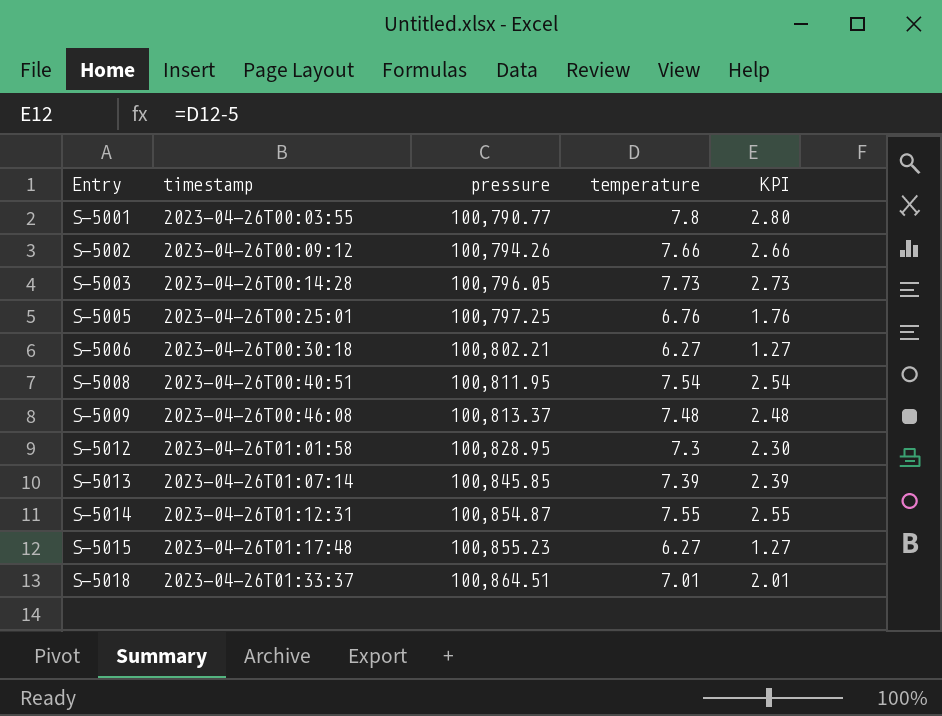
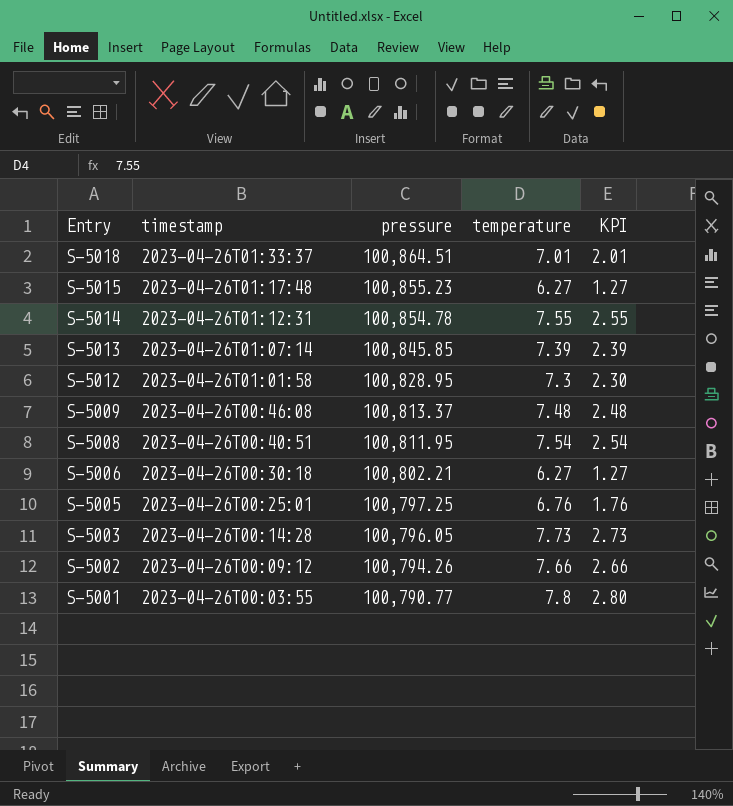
row order: Entry ascending -> Entry descending
S-5014 | pressure: 100,854.87 -> 100,854.78

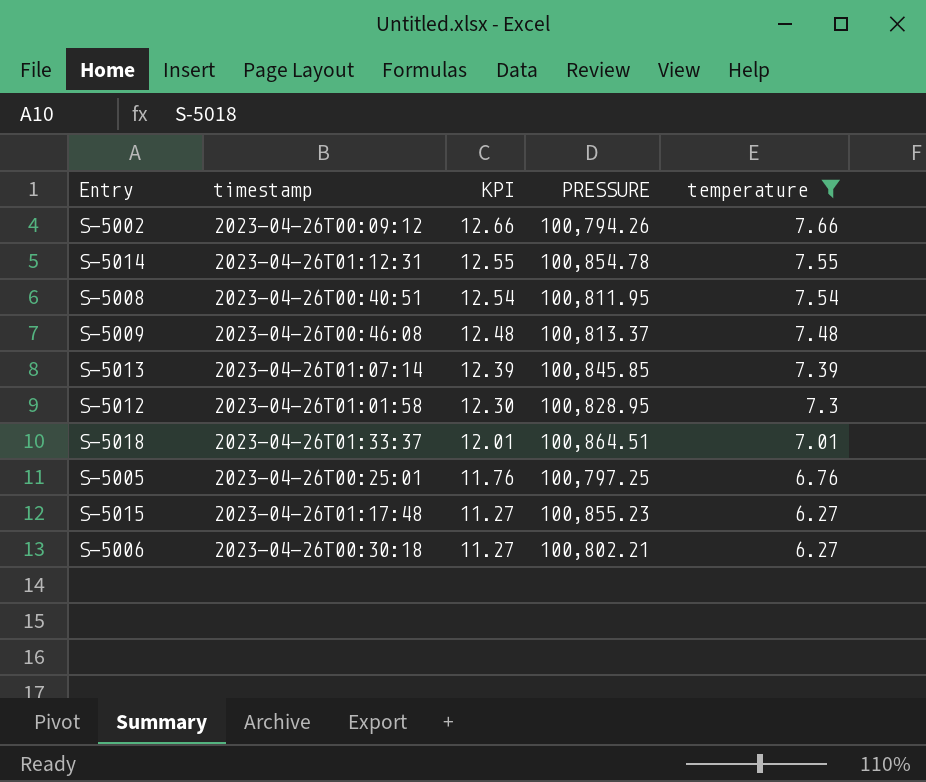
filter: none -> temperature <= 7.66
row order: Entry descending -> KPI descending
column KPI | formula: [temperature] - 5 -> [temperature] + 5
column KPI | position: 5 -> 3
column name: pressure -> PRESSURE

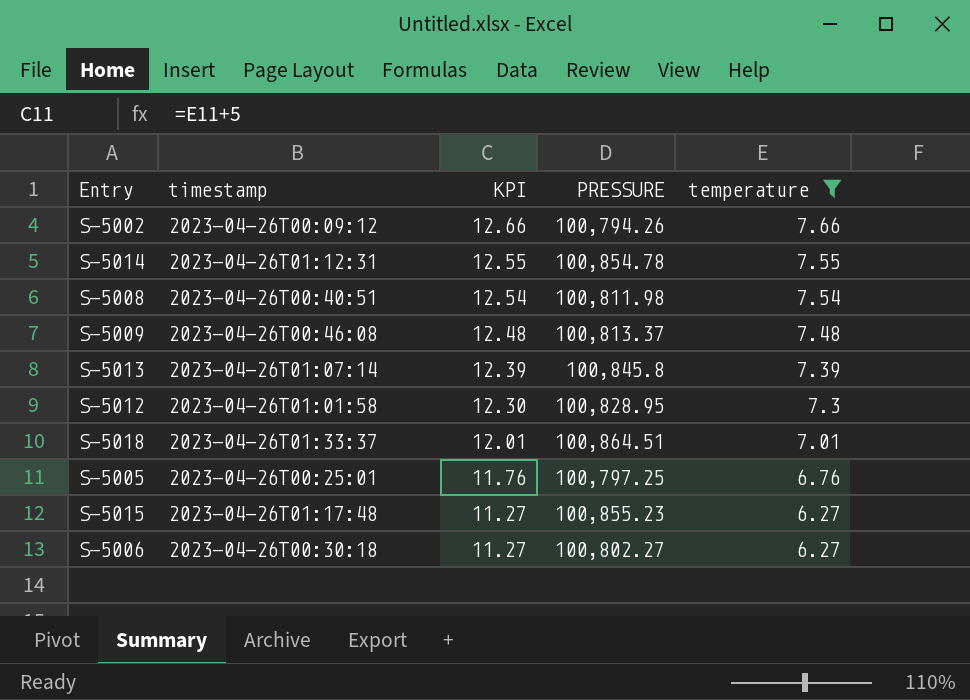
S-5008 | PRESSURE: 100,811.95 -> 100,811.98
S-5013 | PRESSURE: 100,845.85 -> 100,845.8
S-5006 | PRESSURE: 100,802.21 -> 100,802.27

